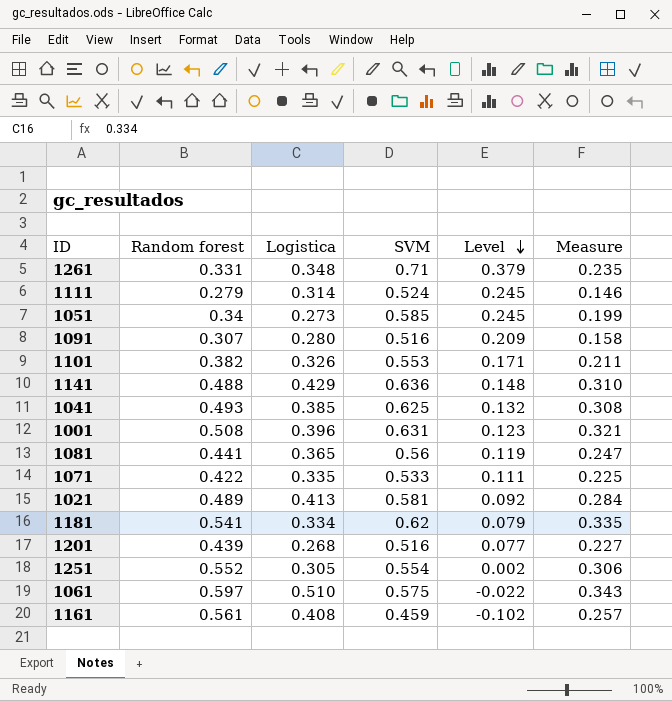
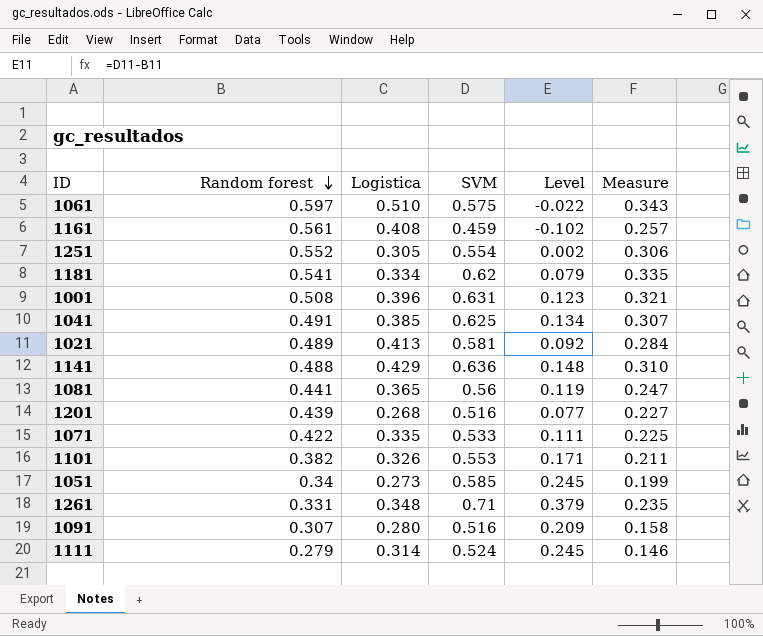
row order: Level descending -> Random forest descending
1041 | Random forest: 0.493 -> 0.491
1041 | Level: 0.132 -> 0.134
1041 | Measure: 0.308 -> 0.307

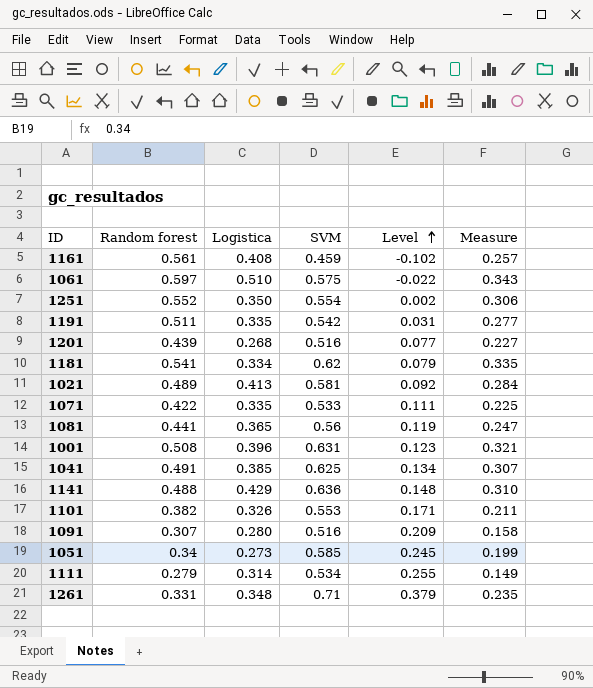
row order: Random forest descending -> Level ascending
1251 | Logistica: 0.305 -> 0.350
row 1191: none -> 0.511 | 0.335 | 0.542 | 0.031 | 0.277
1111 | SVM: 0.524 -> 0.534
1111 | Level: 0.245 -> 0.255
1111 | Measure: 0.146 -> 0.149

